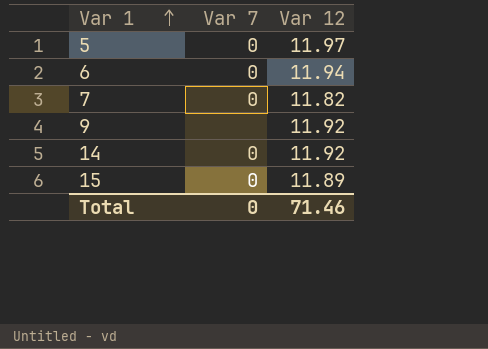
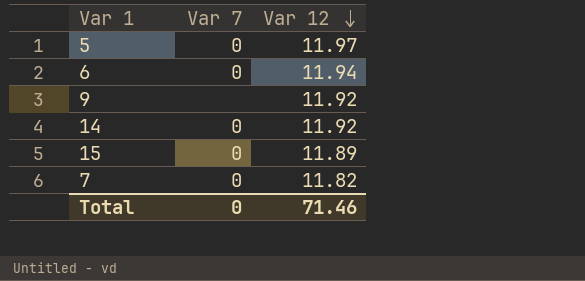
row order: Var 1 ascending -> Var 12 descending

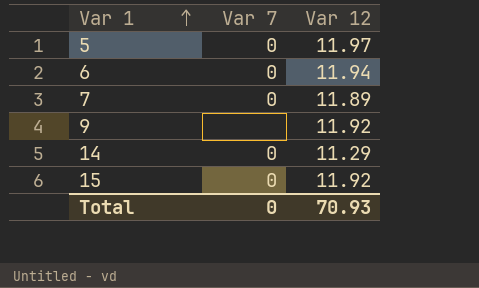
row order: Var 12 descending -> Var 1 ascending
7 | Var 12: 11.82 -> 11.89
14 | Var 12: 11.92 -> 11.29
15 | Var 12: 11.89 -> 11.92
Total | Var 12: 71.46 -> 70.93

